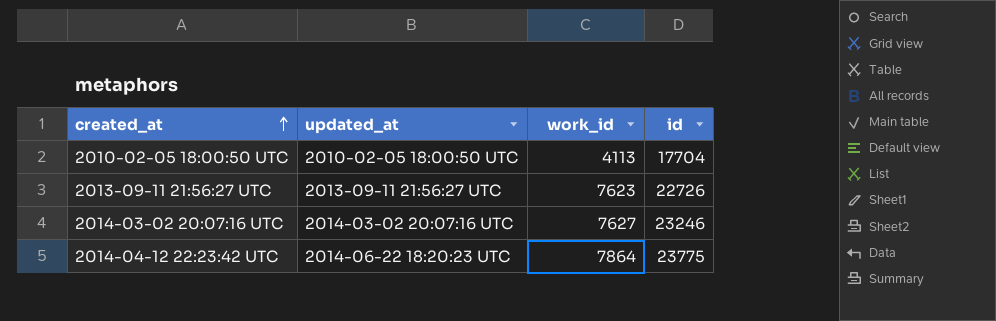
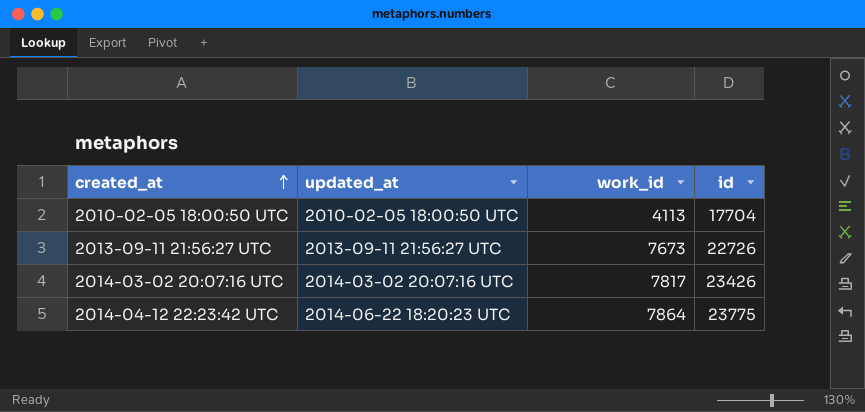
2013-09-11 21:56:27 UTC | work_id: 7623 -> 7673
2014-03-02 20:07:16 UTC | work_id: 7627 -> 7817
2014-03-02 20:07:16 UTC | id: 23246 -> 23426

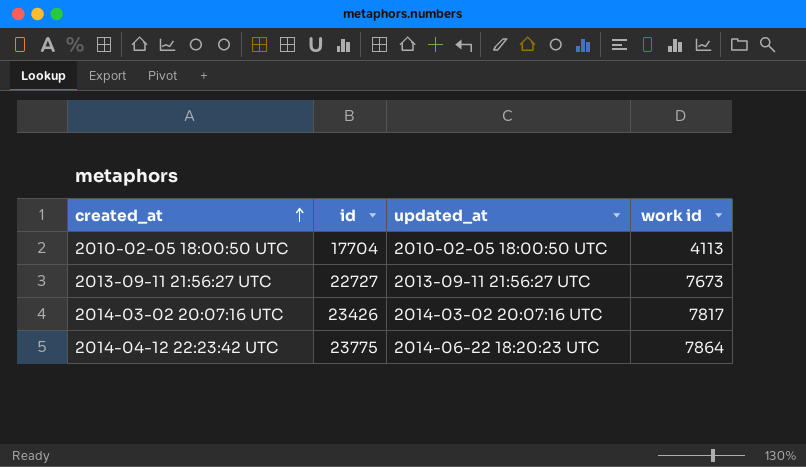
column id | position: 4 -> 2
column name: work_id -> work id
2013-09-11 21:56:27 UTC | id: 22726 -> 22727

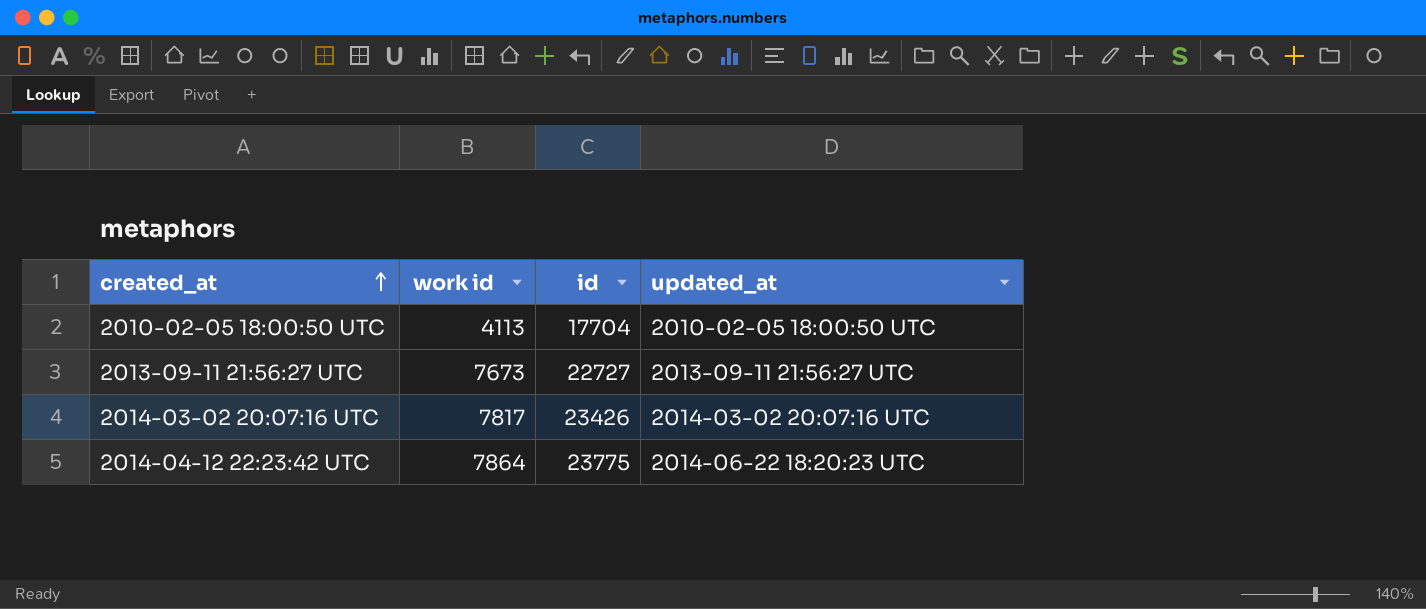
column work id | position: 4 -> 2

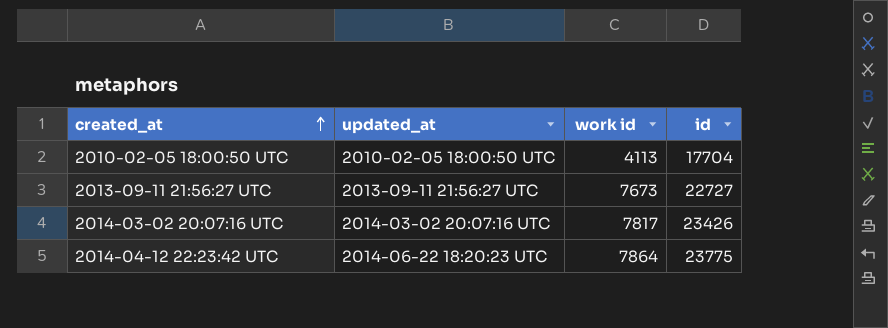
column updated_at | position: 4 -> 2

